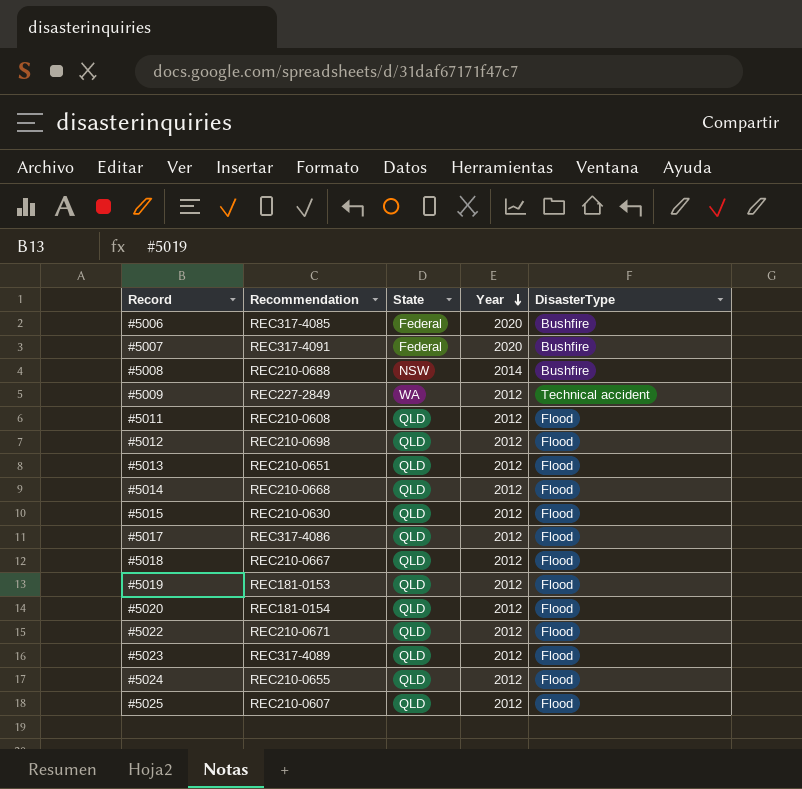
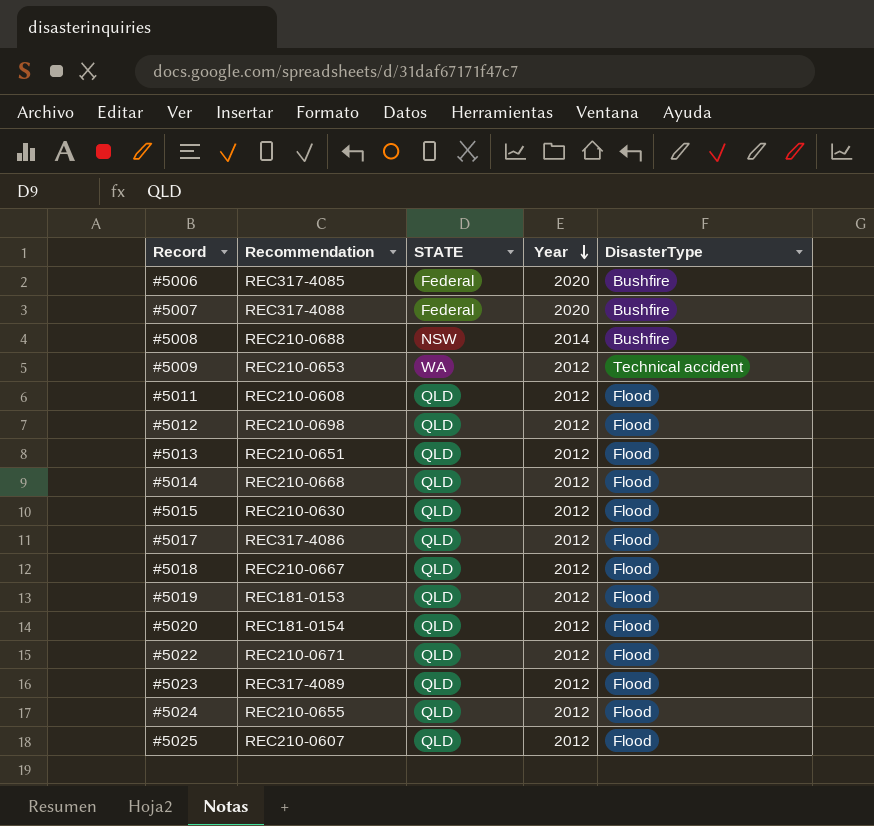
column name: State -> STATE
#5007 | Recommendation: REC317-4091 -> REC317-4088
#5009 | Recommendation: REC227-2849 -> REC210-0653

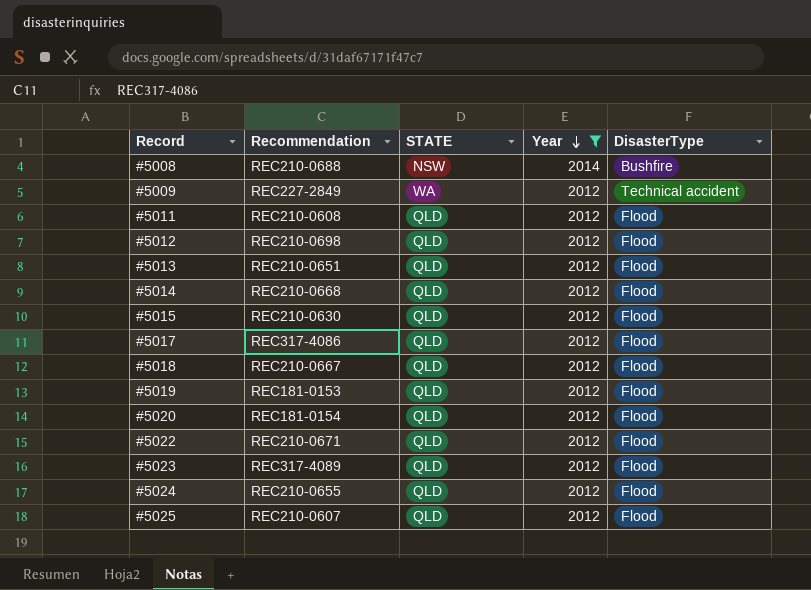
filter: none -> Year != 2020
#5009 | Recommendation: REC210-0653 -> REC227-2849

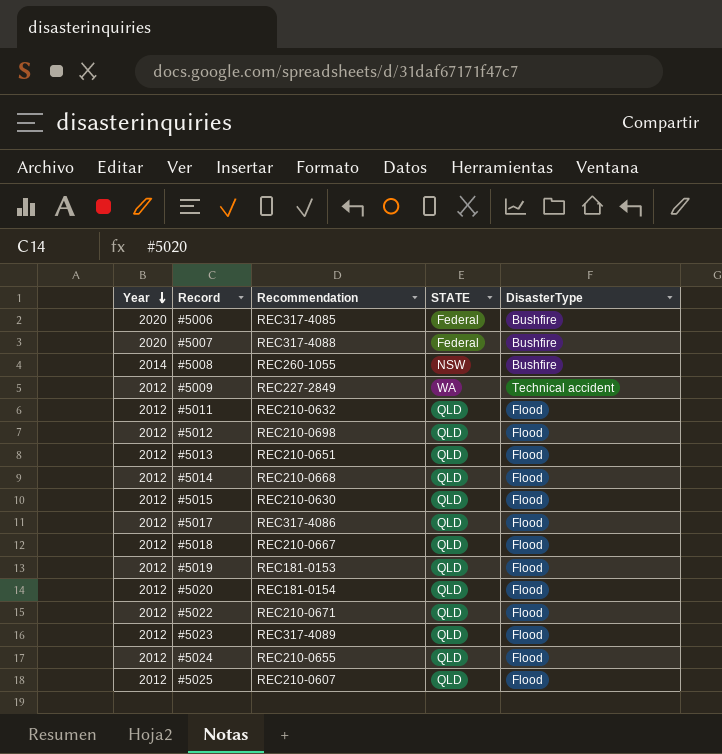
filter: Year != 2020 -> none
column Year | position: 4 -> 1
#5008 | Recommendation: REC210-0688 -> REC260-1055
#5011 | Recommendation: REC210-0608 -> REC210-0632

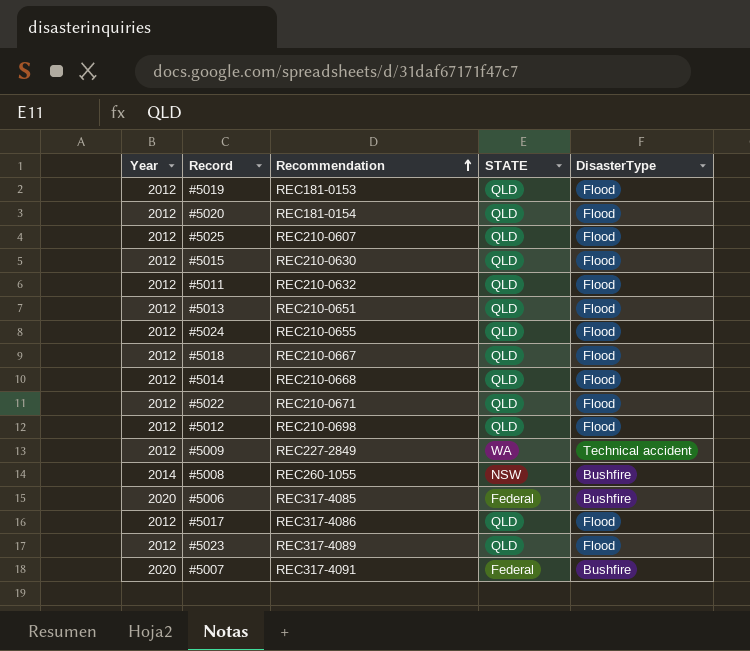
row order: Year descending -> Recommendation ascending
#5007 | Recommendation: REC317-4088 -> REC317-4091

